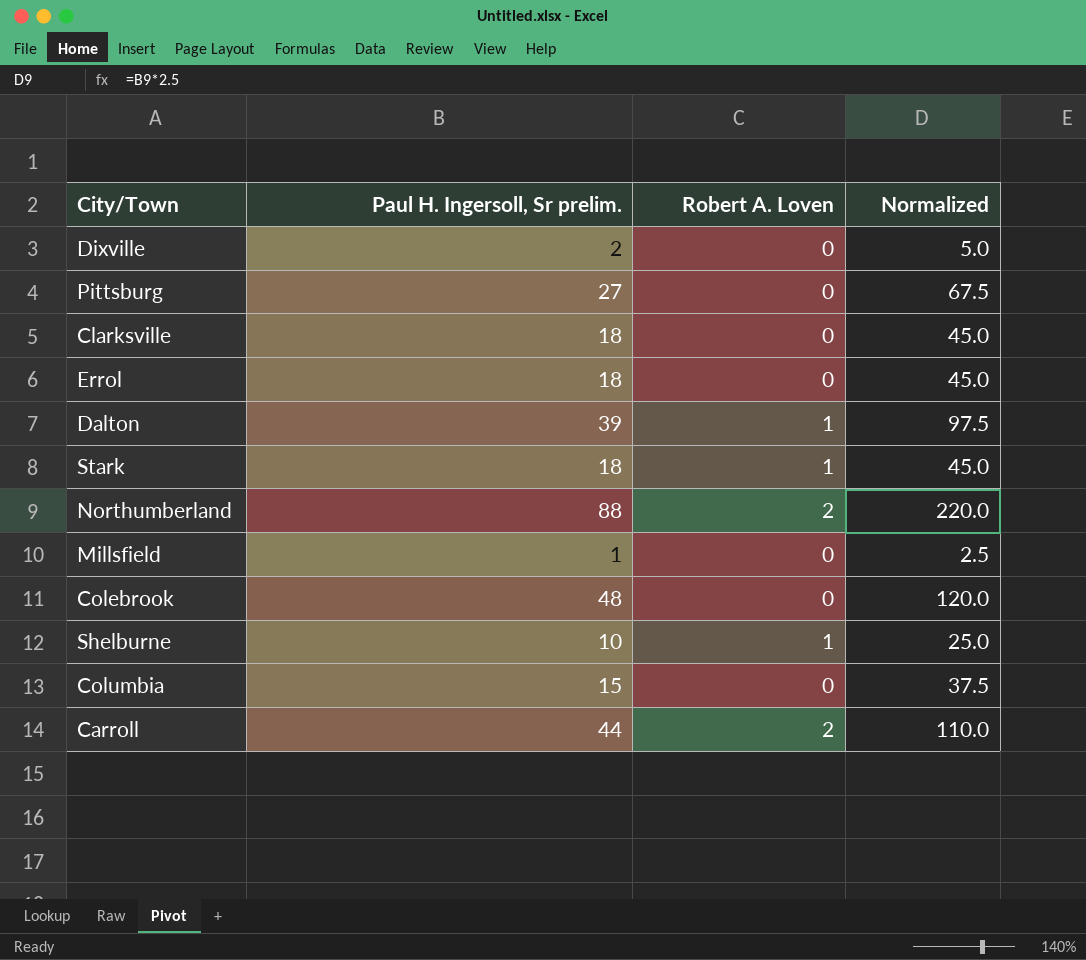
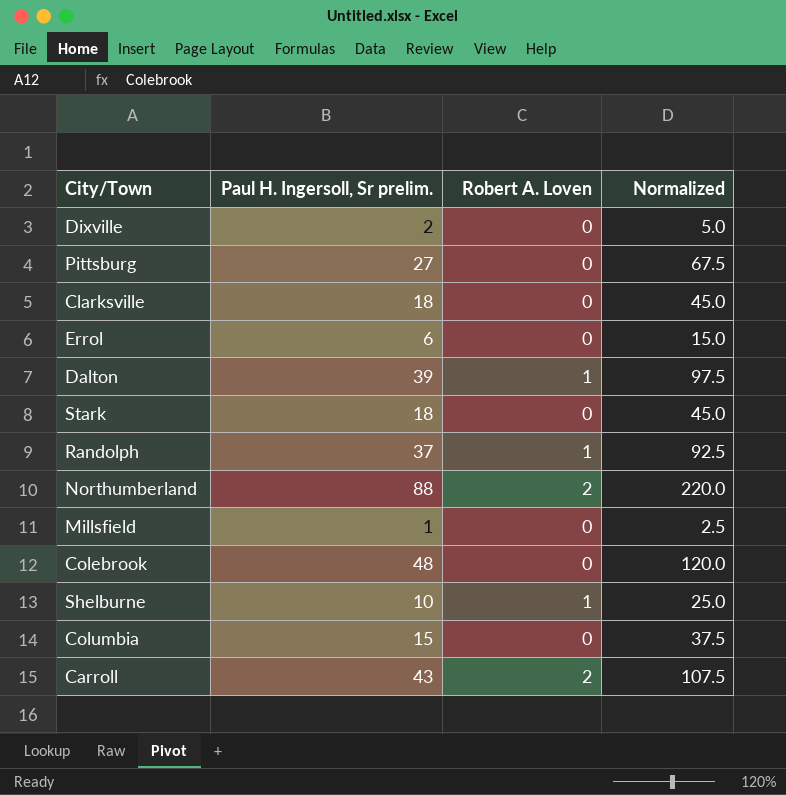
Errol | Paul H. Ingersoll, Sr prelim.: 18 -> 6
Errol | Normalized: 45.0 -> 15.0
Stark | Robert A. Loven: 1 -> 0
row Randolph: none -> 37 | 1 | 92.5
Carroll | Paul H. Ingersoll, Sr prelim.: 44 -> 43
Carroll | Normalized: 110.0 -> 107.5

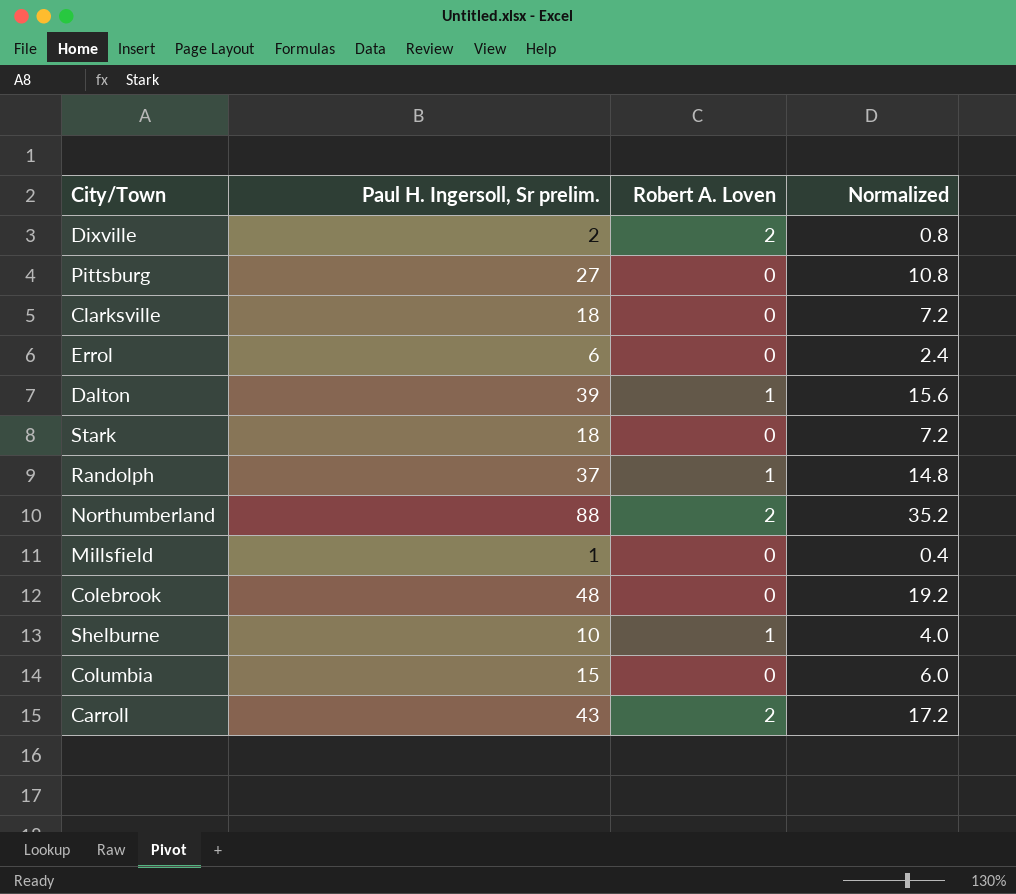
column Normalized | formula: [Paul H. Ingersoll, Sr prelim.] * 2.5 -> [Paul H. Ingersoll, Sr prelim.] * 0.4
Dixville | Robert A. Loven: 0 -> 2

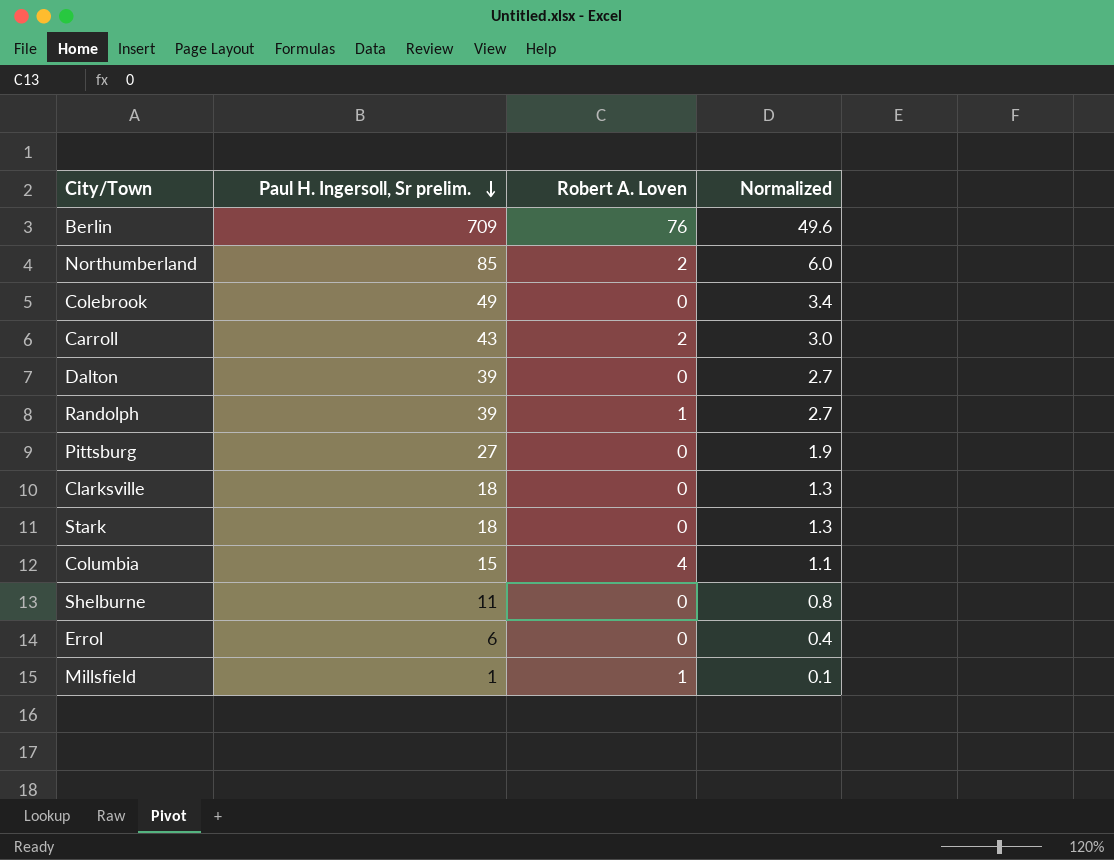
row order: none -> Paul H. Ingersoll, Sr prelim. descending
column Normalized | formula: [Paul H. Ingersoll, Sr prelim.] * 0.4 -> [Paul H. Ingersoll, Sr prelim.] * 0.07
row Dixville: 2 | 2 | 0.8 -> none
row Berlin: none -> 709 | 76 | 49.6
Northumberland | Paul H. Ingersoll, Sr prelim.: 88 -> 85
Colebrook | Paul H. Ingersoll, Sr prelim.: 48 -> 49
Dalton | Robert A. Loven: 1 -> 0
Randolph | Paul H. Ingersoll, Sr prelim.: 37 -> 39
Columbia | Robert A. Loven: 0 -> 4
Shelburne | Paul H. Ingersoll, Sr prelim.: 10 -> 11
Shelburne | Robert A. Loven: 1 -> 0
Millsfield | Robert A. Loven: 0 -> 1

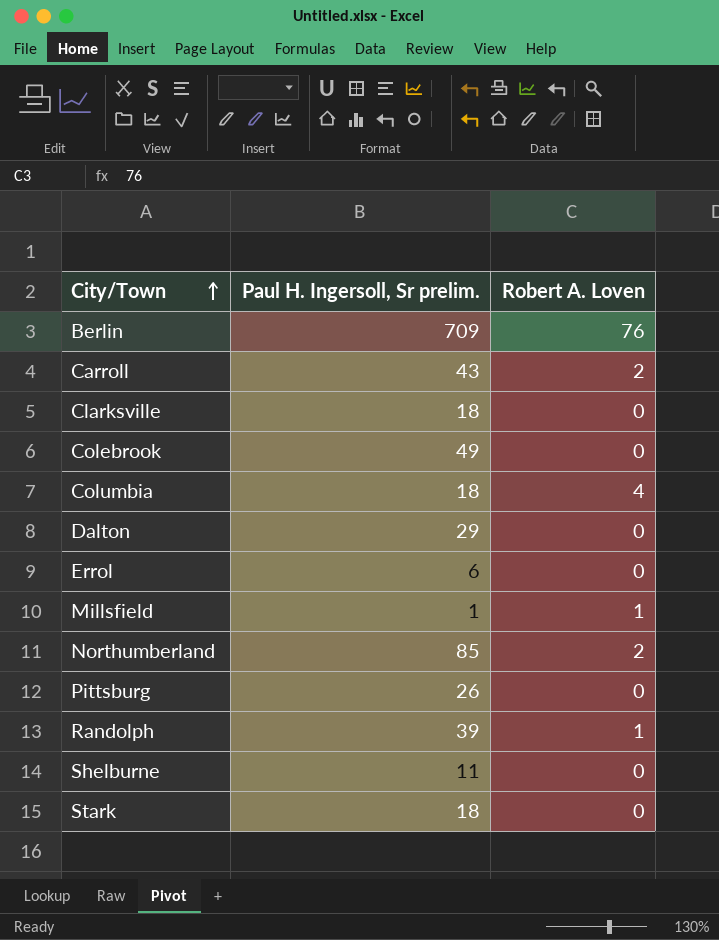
row order: Paul H. Ingersoll, Sr prelim. descending -> City/Town ascending
column Normalized | formula: [Paul H. Ingersoll, Sr prelim.] * 0.07 -> none
Columbia | Paul H. Ingersoll, Sr prelim.: 15 -> 18
Dalton | Paul H. Ingersoll, Sr prelim.: 39 -> 29
Pittsburg | Paul H. Ingersoll, Sr prelim.: 27 -> 26

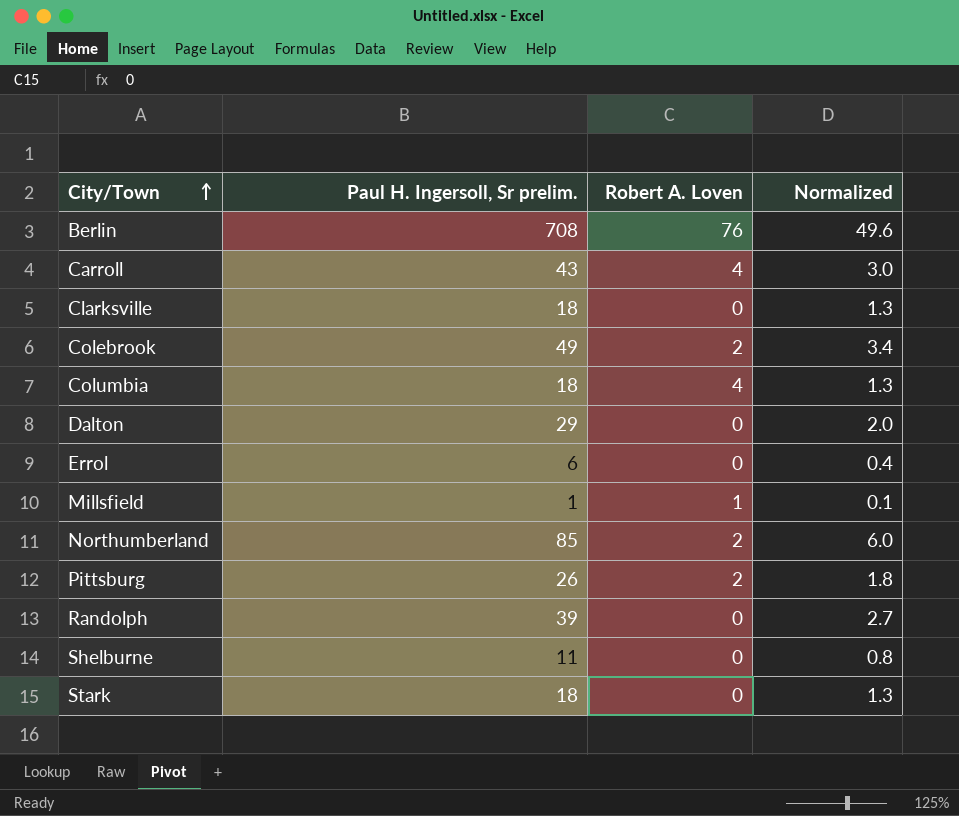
column Normalized | formula: none -> [Paul H. Ingersoll, Sr prelim.] * 0.07
Berlin | Paul H. Ingersoll, Sr prelim.: 709 -> 708
Carroll | Robert A. Loven: 2 -> 4
Colebrook | Robert A. Loven: 0 -> 2
Pittsburg | Robert A. Loven: 0 -> 2
Randolph | Robert A. Loven: 1 -> 0

